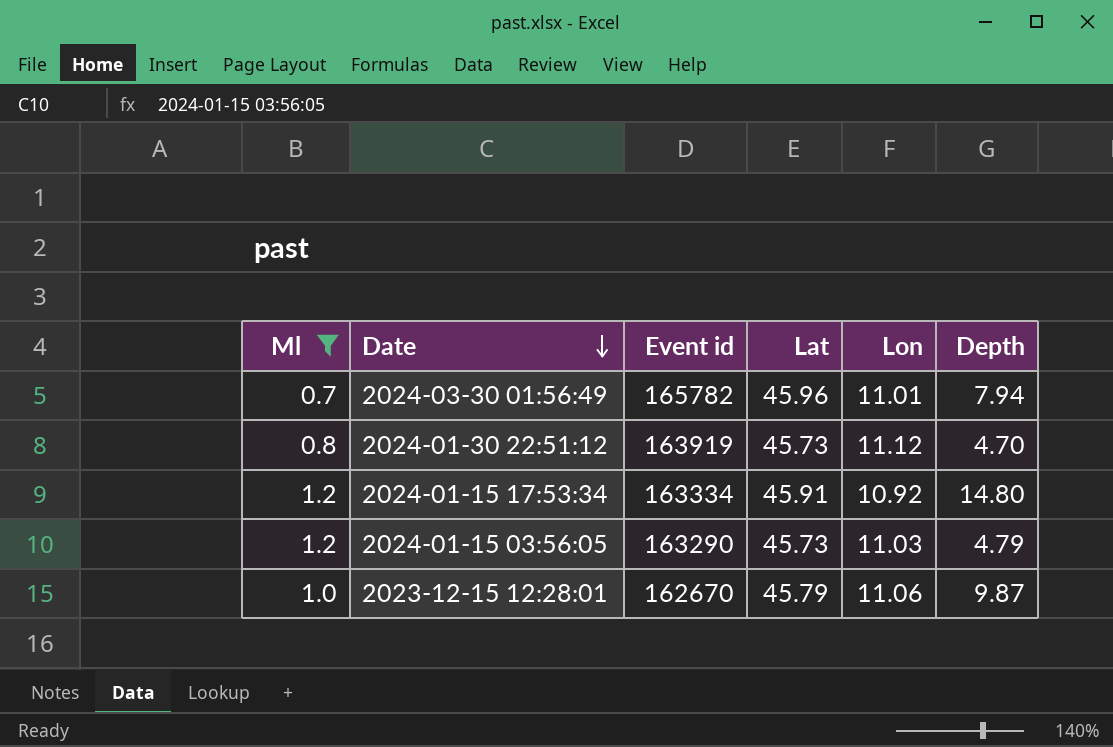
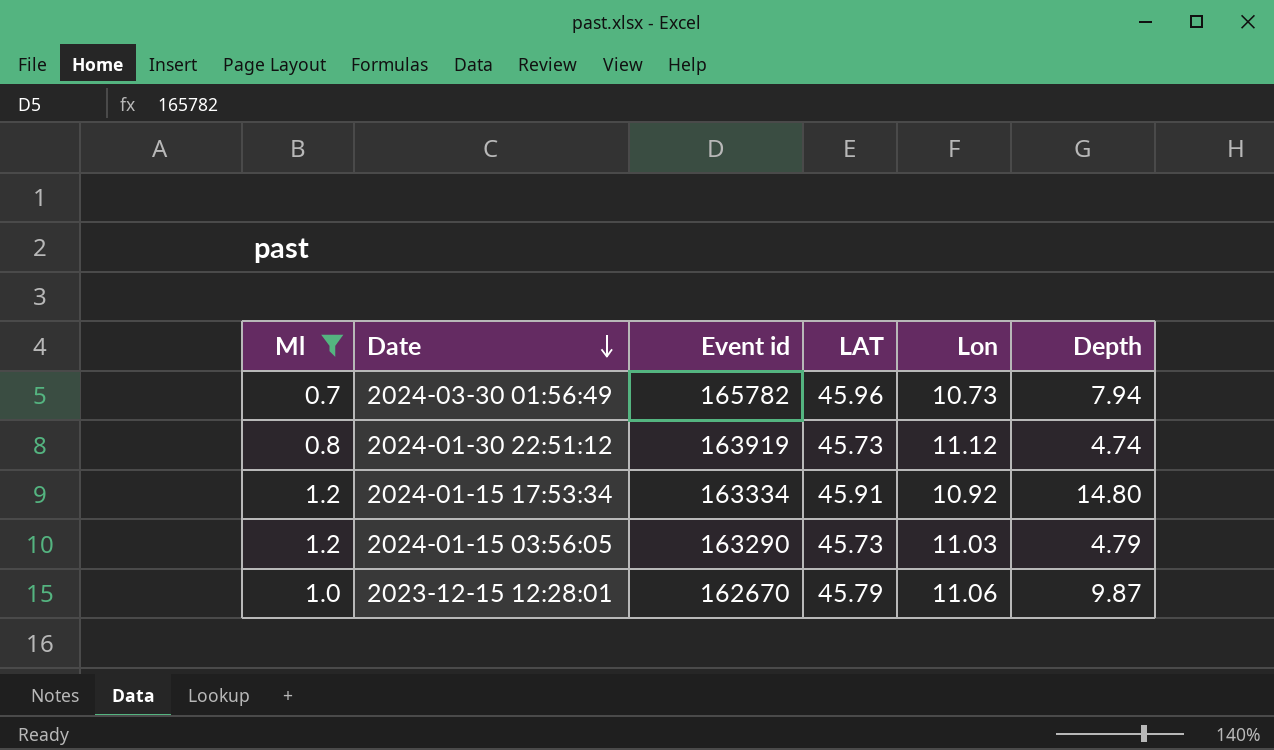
column name: Lat -> LAT
2024-03-30 01:56:49 | Lon: 11.01 -> 10.73
2024-01-30 22:51:12 | Depth: 4.70 -> 4.74

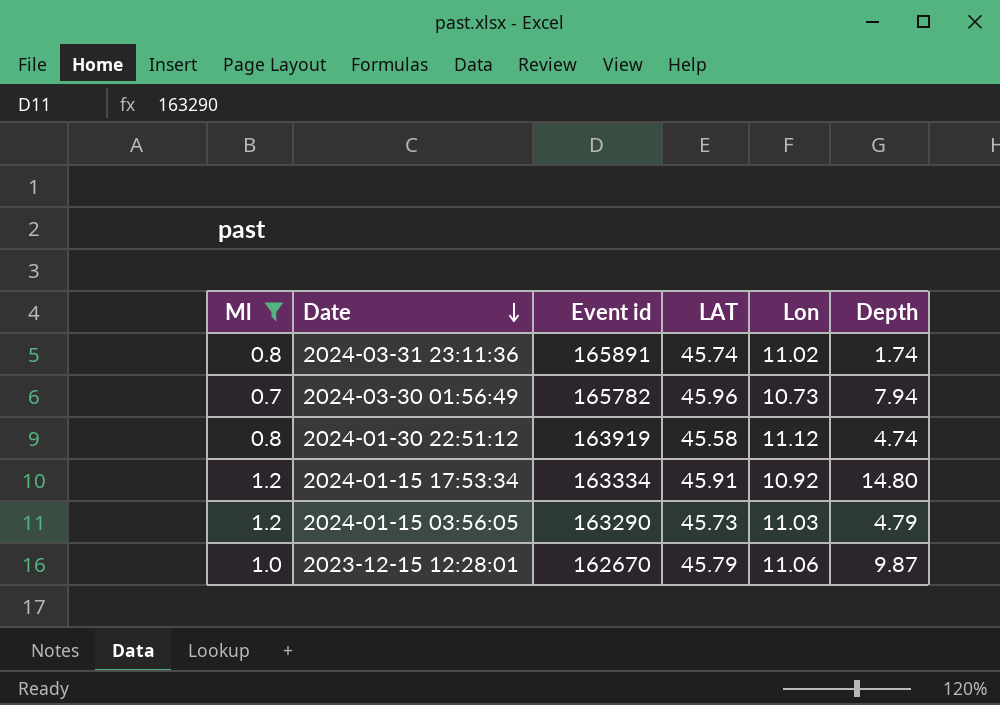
row 2024-03-31 23:11:36: none -> 0.8 | 165891 | 45.74 | 11.02 | 1.74
2024-01-30 22:51:12 | LAT: 45.73 -> 45.58

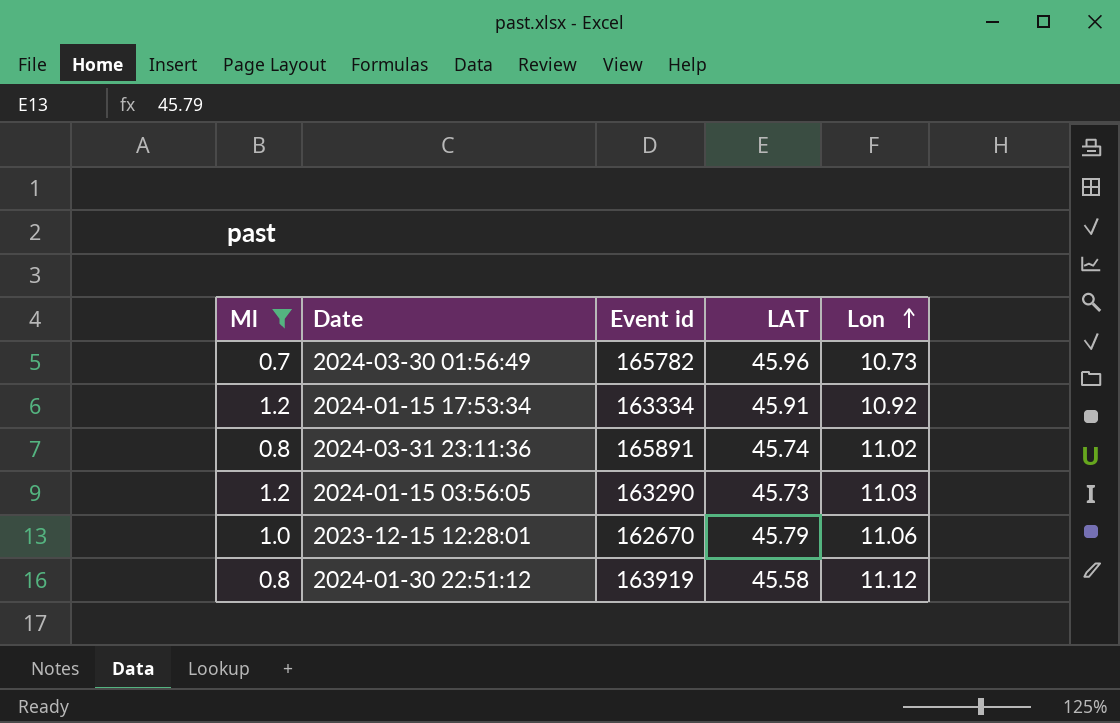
row order: Date descending -> Lon ascending
column Depth | position: 6 -> none

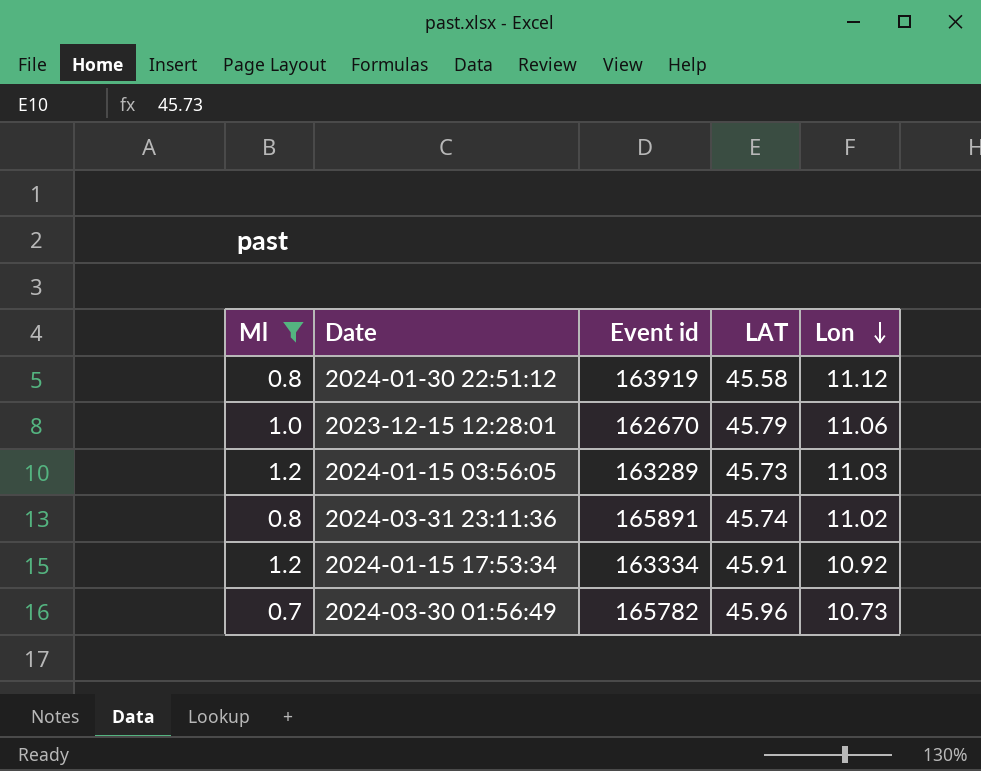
row order: Lon ascending -> Lon descending
2024-01-15 03:56:05 | Event id: 163290 -> 163289

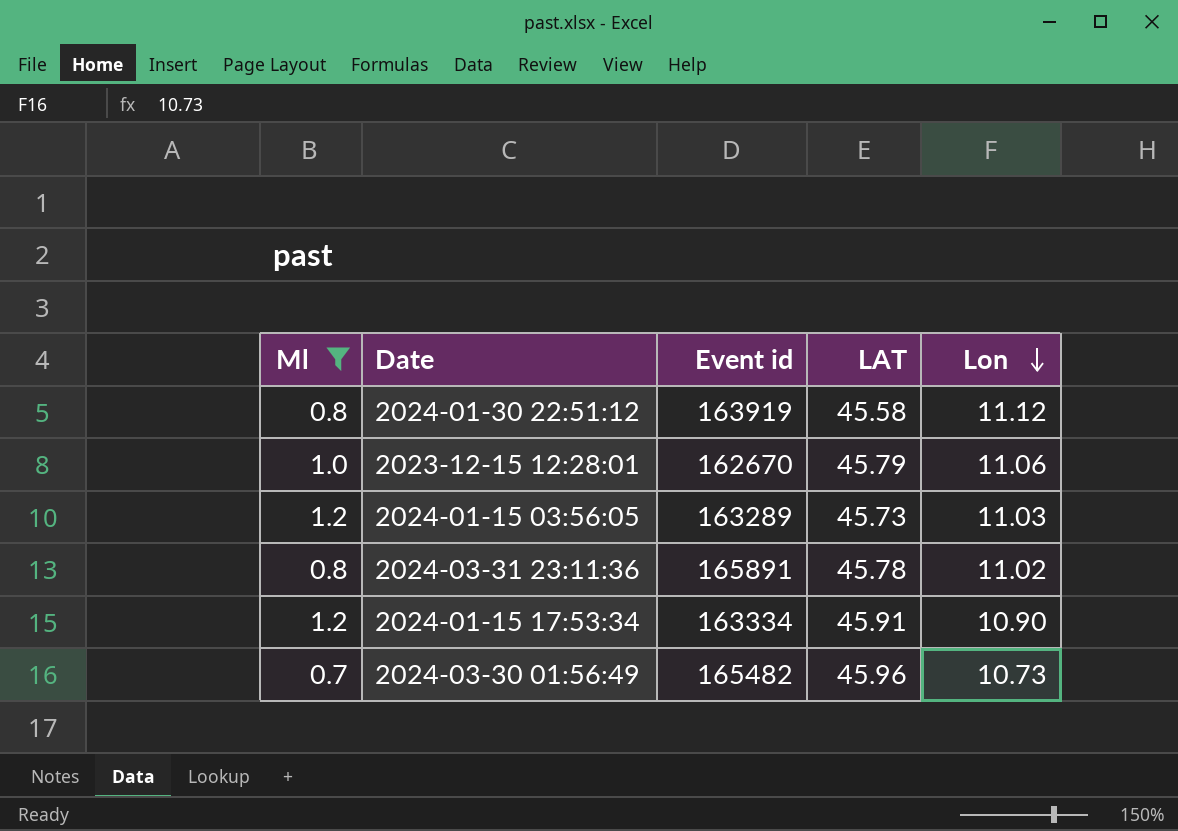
2024-03-31 23:11:36 | LAT: 45.74 -> 45.78
2024-01-15 17:53:34 | Lon: 10.92 -> 10.90
2024-03-30 01:56:49 | Event id: 165782 -> 165482

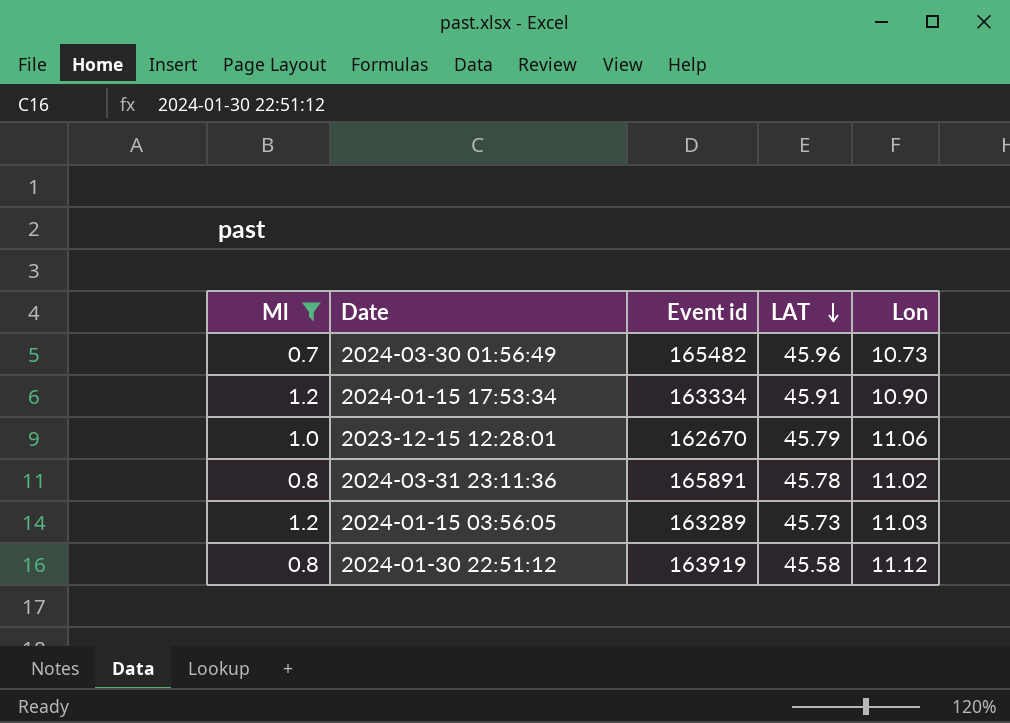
row order: Lon descending -> LAT descending

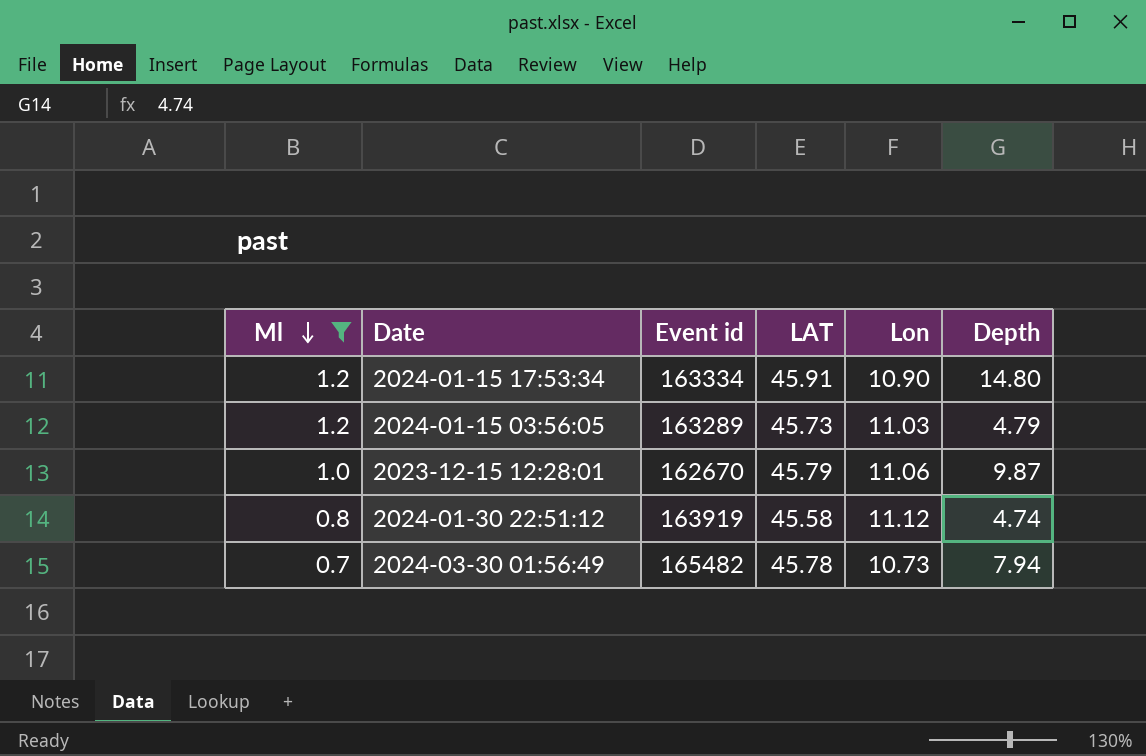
row order: LAT descending -> Ml descending
column Depth | position: none -> 6
row 2024-03-31 23:11:36: 0.8 | 165891 | 45.78 | 11.02 -> none
2024-03-30 01:56:49 | LAT: 45.96 -> 45.78

